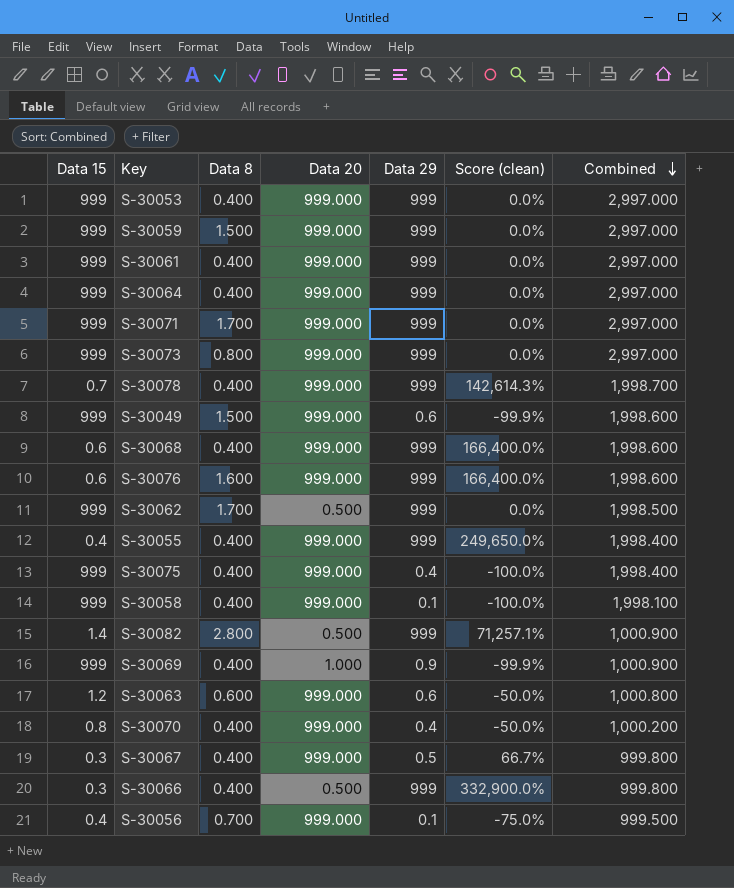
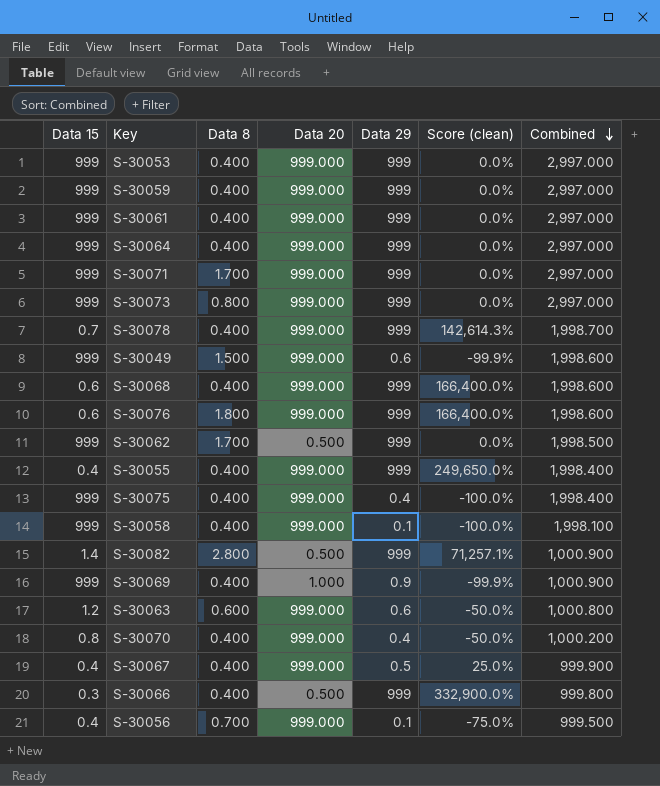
S-30059 | Data 8: 1.500 -> 0.400
S-30076 | Data 8: 1.600 -> 1.800
S-30067 | Data 15: 0.3 -> 0.4
S-30067 | Score (clean): 66.7% -> 25.0%
S-30067 | Combined: 999.800 -> 999.900

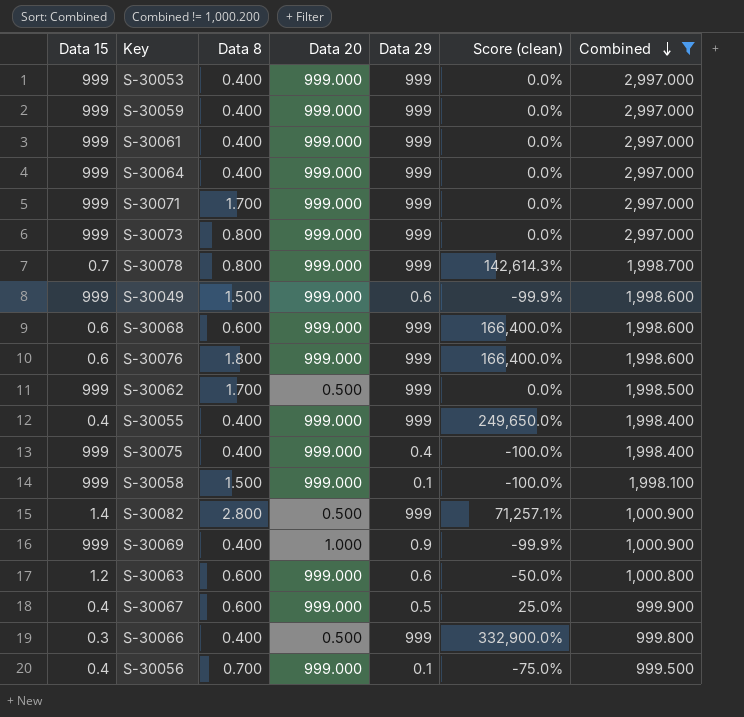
filter: none -> Combined != 1,000.200
S-30078 | Data 8: 0.400 -> 0.800
S-30068 | Data 8: 0.400 -> 0.600
S-30058 | Data 8: 0.400 -> 1.500
S-30067 | Data 8: 0.400 -> 0.600

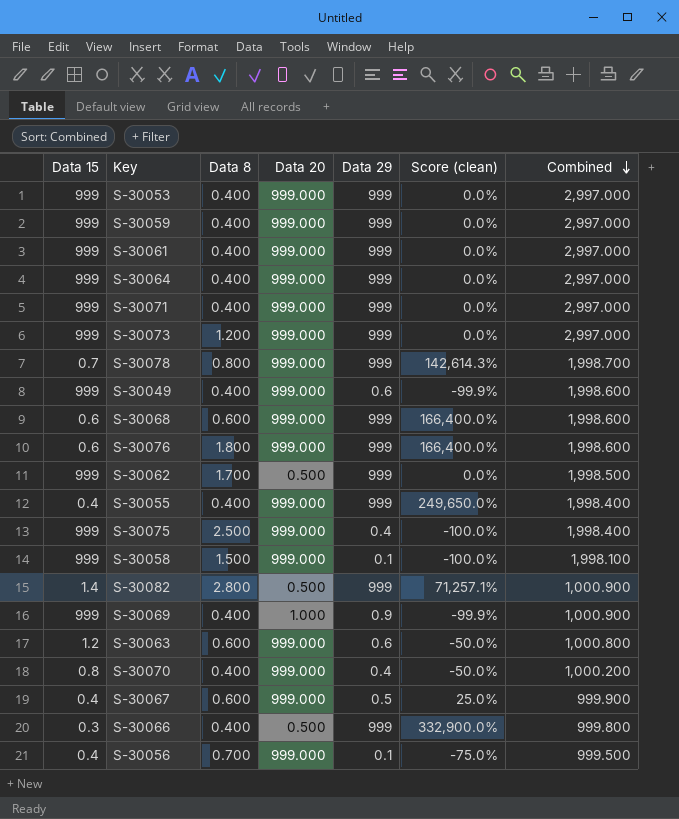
filter: Combined != 1,000.200 -> none
S-30071 | Data 8: 1.700 -> 0.400
S-30073 | Data 8: 0.800 -> 1.200
S-30049 | Data 8: 1.500 -> 0.400
S-30075 | Data 8: 0.400 -> 2.500

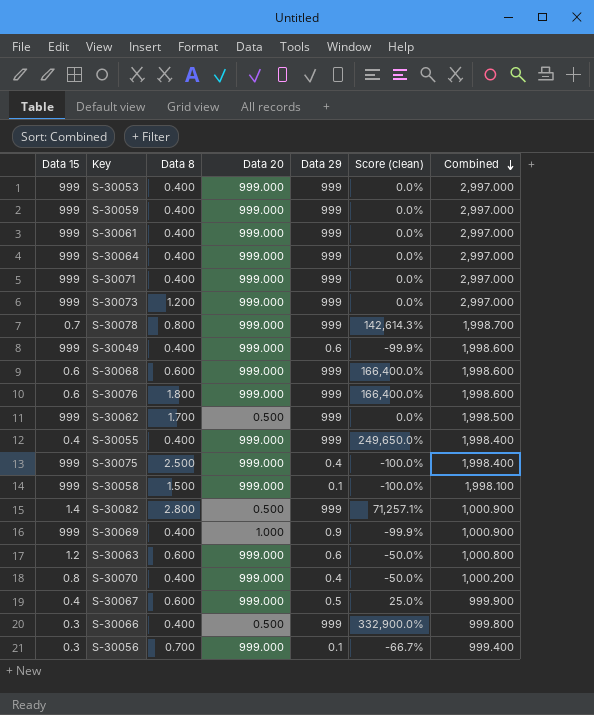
S-30056 | Data 15: 0.4 -> 0.3
S-30056 | Score (clean): -75.0% -> -66.7%
S-30056 | Combined: 999.500 -> 999.400

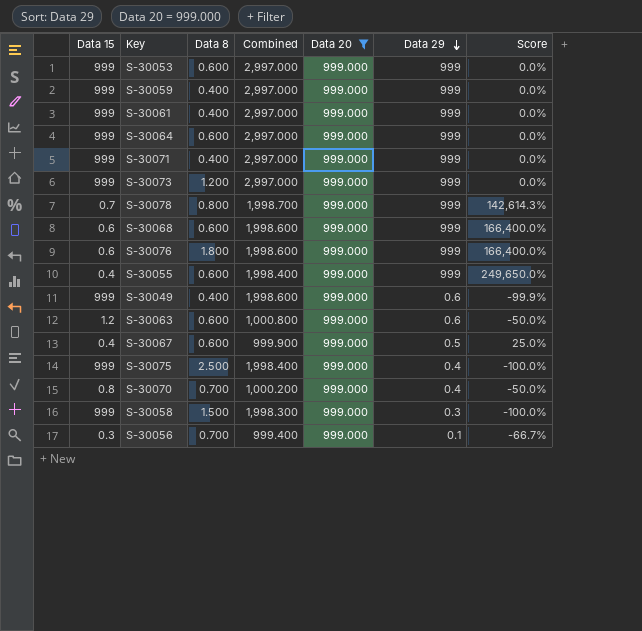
filter: none -> Data 20 = 999.000
row order: Combined descending -> Data 29 descending
column Combined | position: 7 -> 4
column name: Score (clean) -> Score
S-30053 | Data 8: 0.400 -> 0.600
S-30064 | Data 8: 0.400 -> 0.600
S-30055 | Data 8: 0.400 -> 0.600
S-30070 | Data 8: 0.400 -> 0.700
S-30058 | Combined: 1,998.100 -> 1,998.300
S-30058 | Data 29: 0.1 -> 0.3

